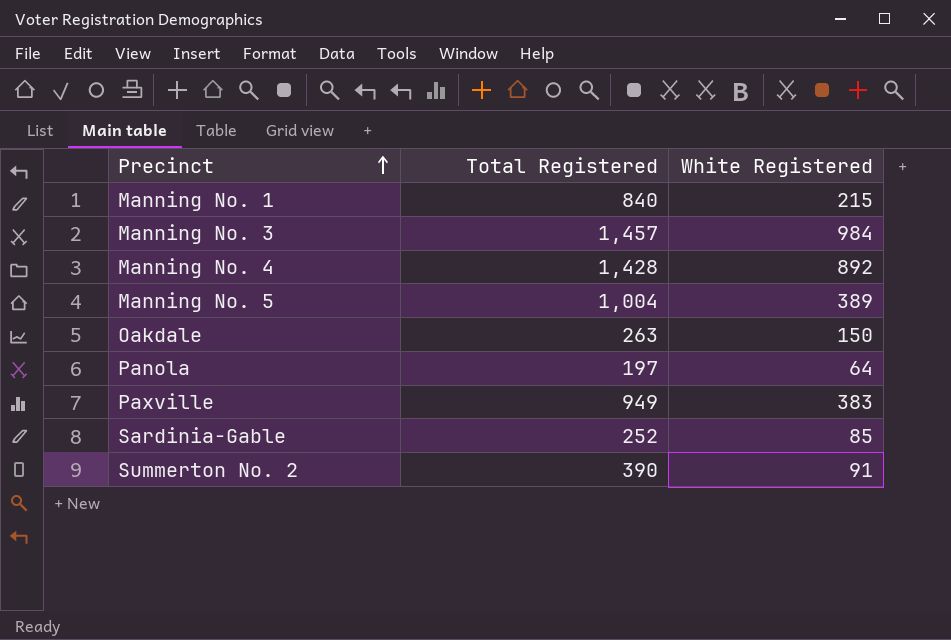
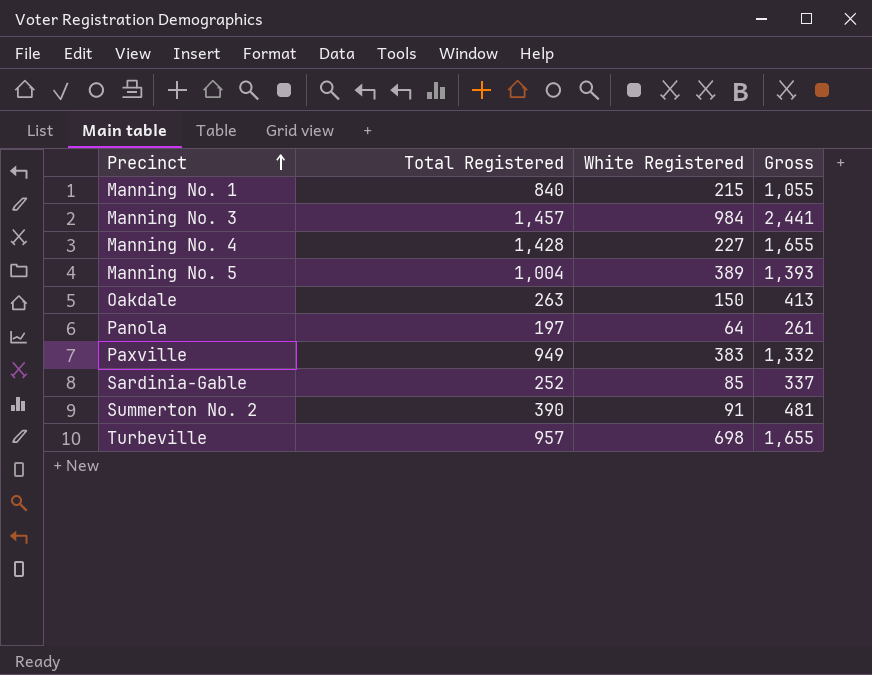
column Gross | formula: none -> [Total Registered] + [White Registered]
Manning No. 4 | White Registered: 892 -> 227
row Turbeville: none -> 957 | 698 | 1,655

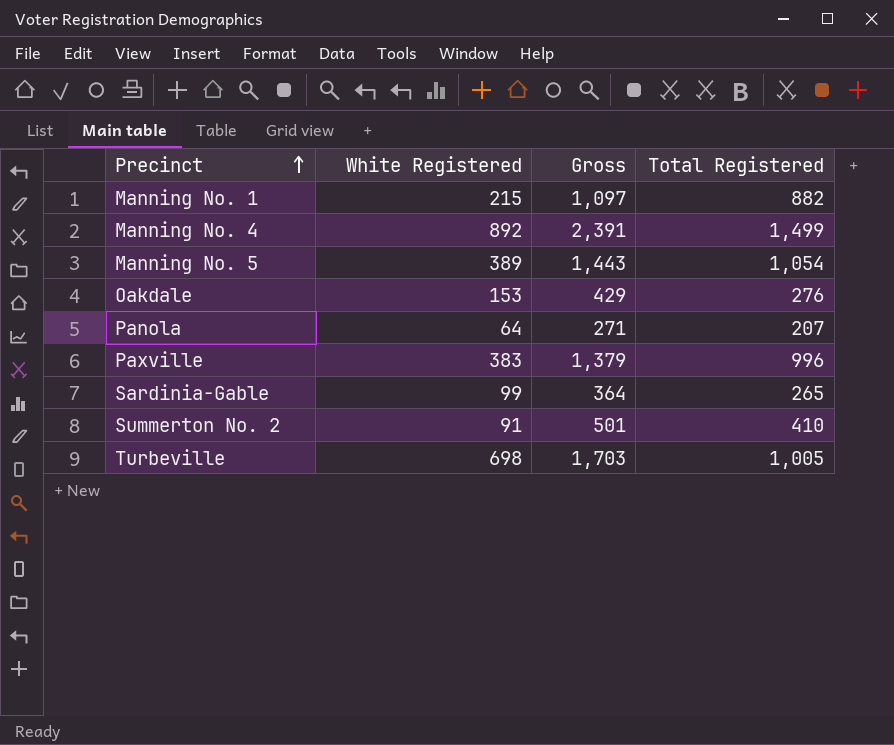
column Total Registered | position: 2 -> 4
row Manning No. 3: 1,457 | 984 | 2,441 -> none
Manning No. 1 | Gross: 1,055 -> 1,097
Manning No. 1 | Total Registered: 840 -> 882
Manning No. 4 | White Registered: 227 -> 892
Manning No. 4 | Gross: 1,655 -> 2,391
Manning No. 4 | Total Registered: 1,428 -> 1,499
Manning No. 5 | Gross: 1,393 -> 1,443
Manning No. 5 | Total Registered: 1,004 -> 1,054
Oakdale | White Registered: 150 -> 153
Oakdale | Gross: 413 -> 429
Oakdale | Total Registered: 263 -> 276
Panola | Gross: 261 -> 271
Panola | Total Registered: 197 -> 207
Paxville | Gross: 1,332 -> 1,379
Paxville | Total Registered: 949 -> 996
Sardinia-Gable | White Registered: 85 -> 99
Sardinia-Gable | Gross: 337 -> 364
Sardinia-Gable | Total Registered: 252 -> 265
Summerton No. 2 | Gross: 481 -> 501
Summerton No. 2 | Total Registered: 390 -> 410
Turbeville | Gross: 1,655 -> 1,703
Turbeville | Total Registered: 957 -> 1,005

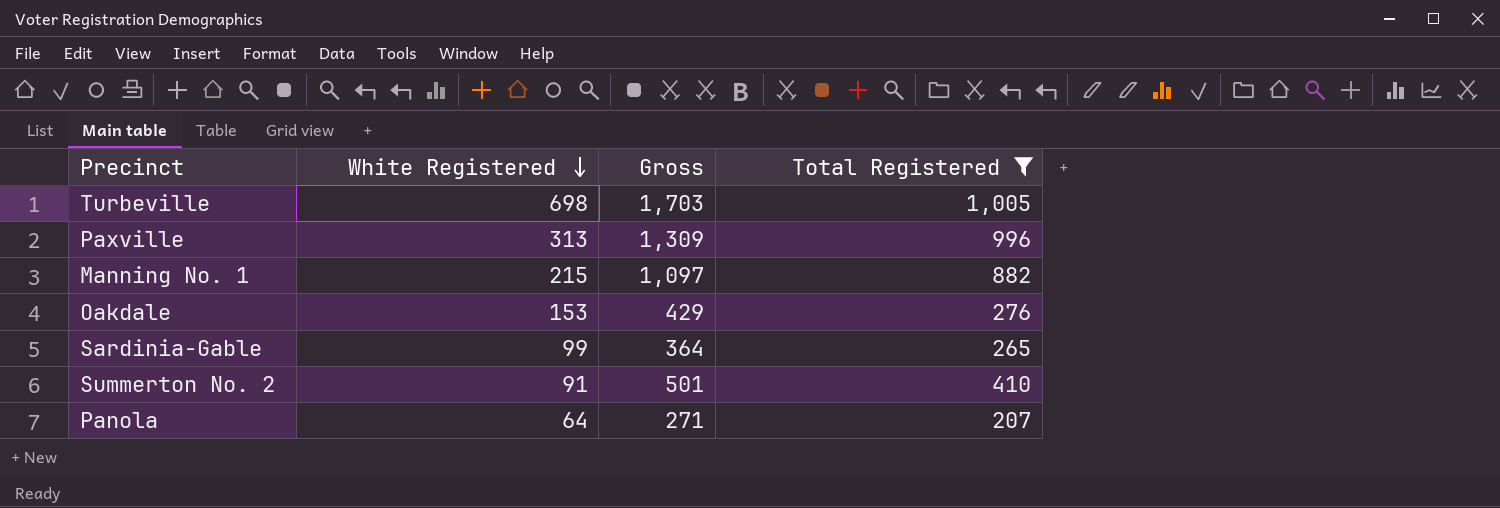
filter: none -> Total Registered <= 1,005
row order: Precinct ascending -> White Registered descending
Paxville | White Registered: 383 -> 313
Paxville | Gross: 1,379 -> 1,309

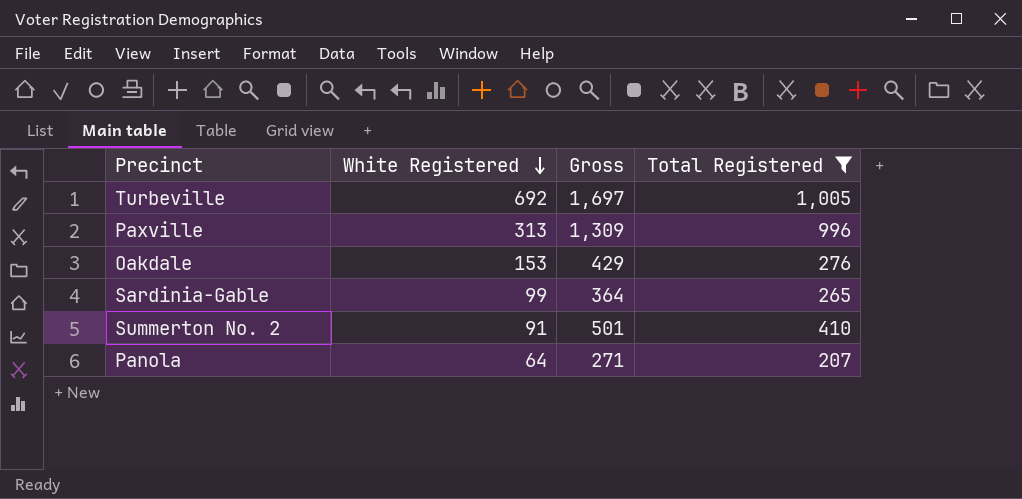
row Manning No. 1: 215 | 1,097 | 882 -> none
Turbeville | White Registered: 698 -> 692
Turbeville | Gross: 1,703 -> 1,697

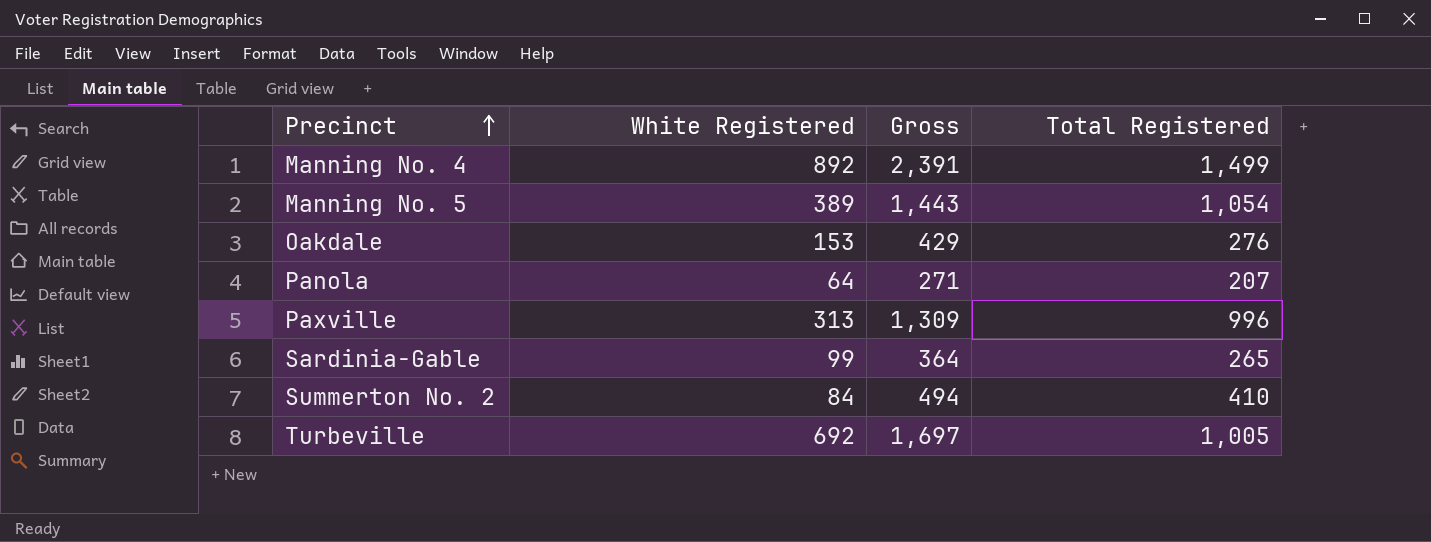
filter: Total Registered <= 1,005 -> none
row order: White Registered descending -> Precinct ascending
Summerton No. 2 | White Registered: 91 -> 84
Summerton No. 2 | Gross: 501 -> 494

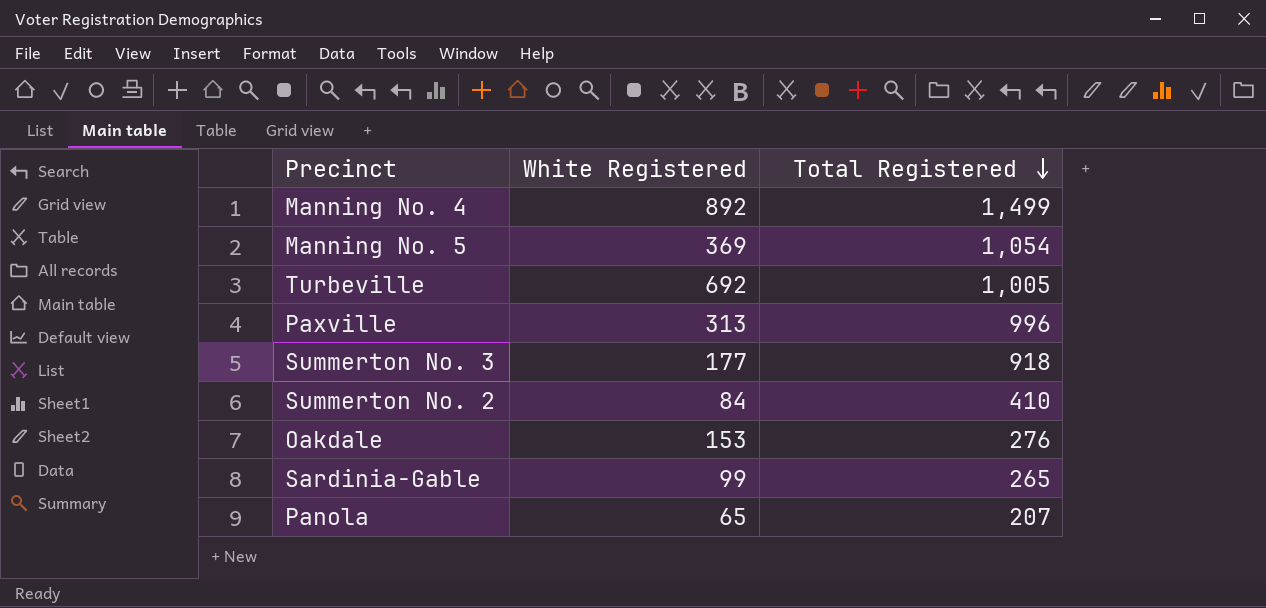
row order: Precinct ascending -> Total Registered descending
column Gross | formula: [White Registered] + [Total Registered] -> none
Manning No. 5 | White Registered: 389 -> 369
row Summerton No. 3: none -> 177 | 918
Panola | White Registered: 64 -> 65

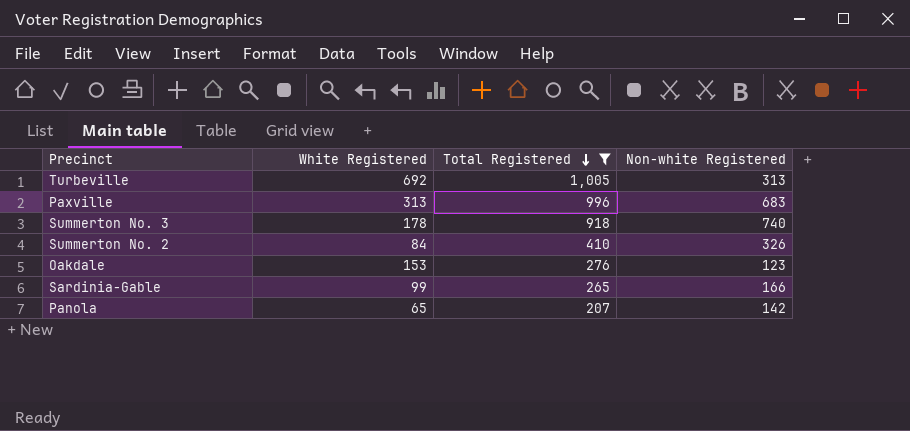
filter: none -> Total Registered <= 1,005
column Non-white Registered | formula: none -> [Total Registered] - [White Registered]
Summerton No. 3 | White Registered: 177 -> 178

